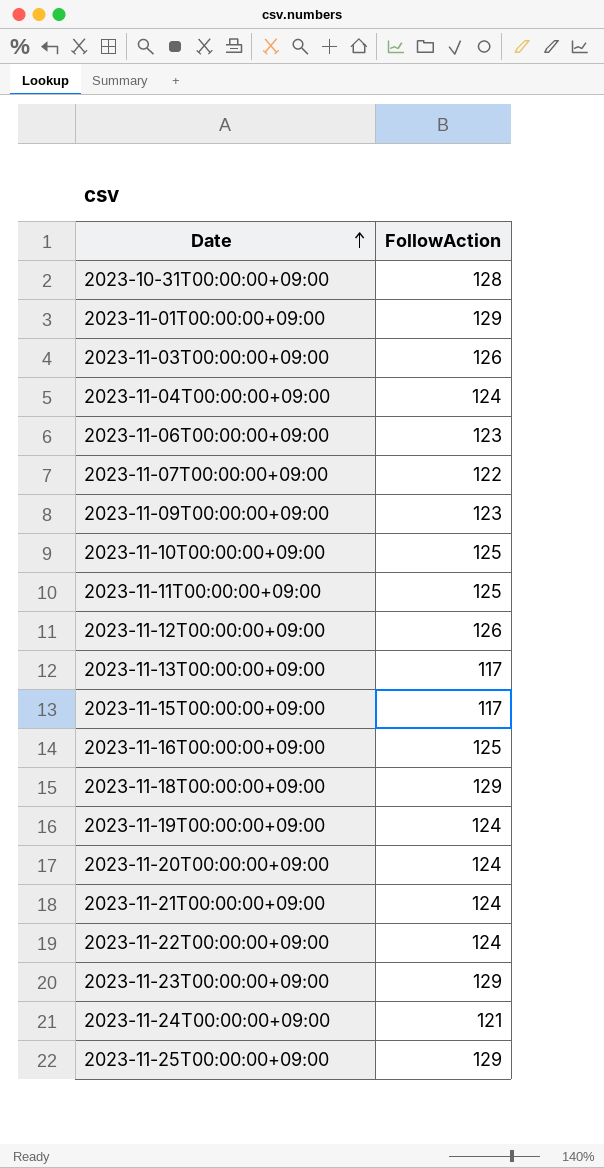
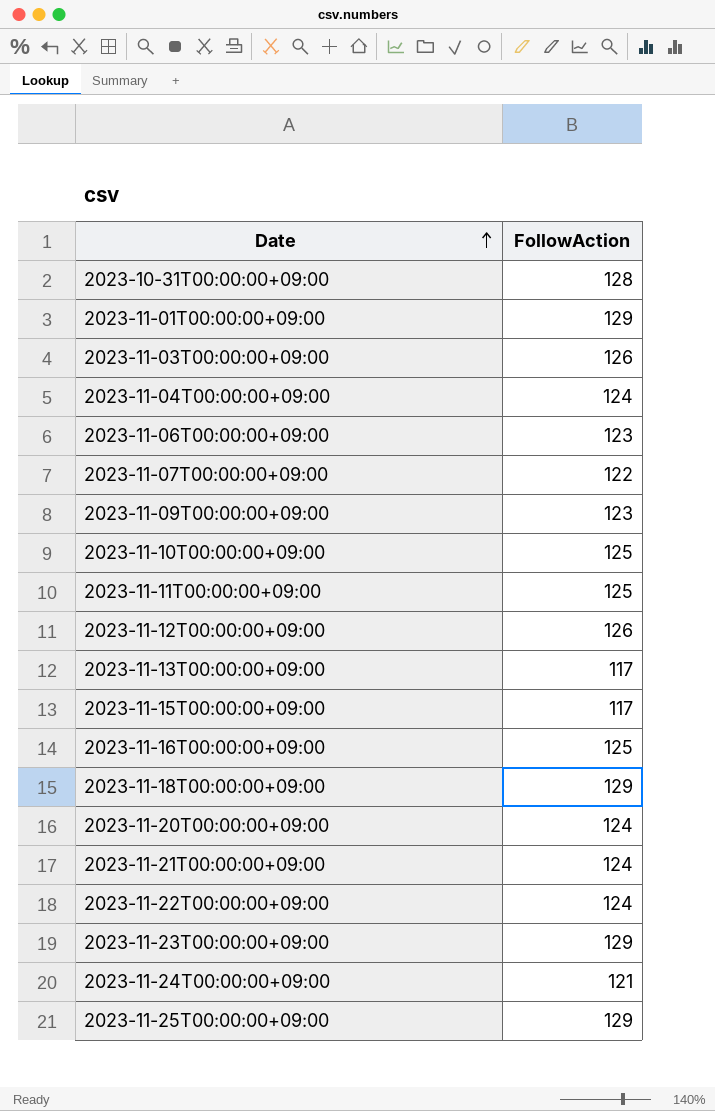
row 2023-11-19T00:00:00+09:00: 124 -> none

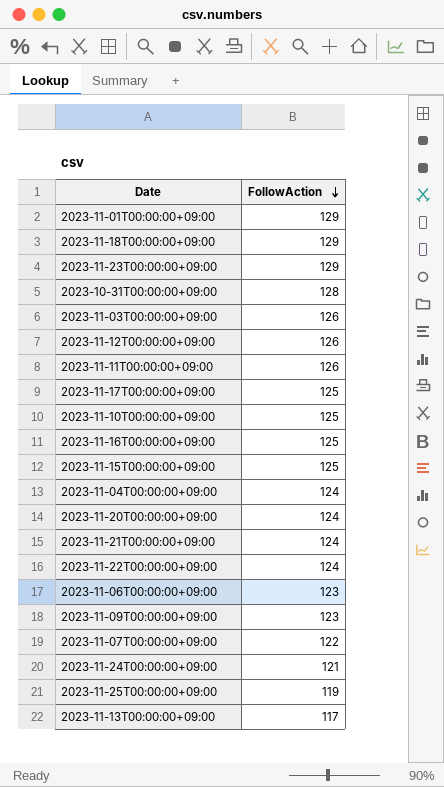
row order: Date ascending -> FollowAction descending
2023-11-11T00:00:00+09:00 | FollowAction: 125 -> 126
row 2023-11-17T00:00:00+09:00: none -> 125
2023-11-15T00:00:00+09:00 | FollowAction: 117 -> 125
2023-11-25T00:00:00+09:00 | FollowAction: 129 -> 119

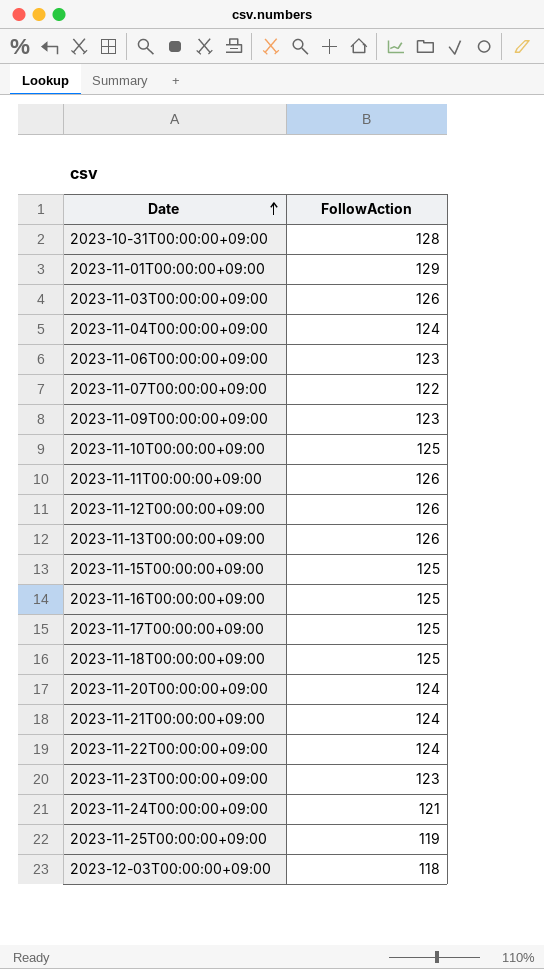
row order: FollowAction descending -> Date ascending
2023-11-13T00:00:00+09:00 | FollowAction: 117 -> 126
2023-11-18T00:00:00+09:00 | FollowAction: 129 -> 125
2023-11-23T00:00:00+09:00 | FollowAction: 129 -> 123
row 2023-12-03T00:00:00+09:00: none -> 118

